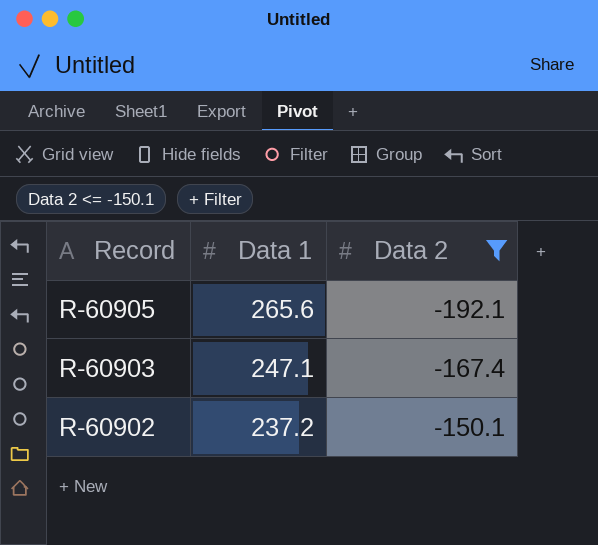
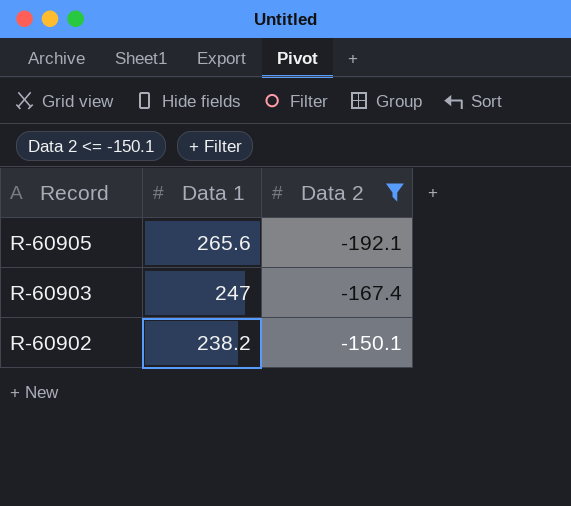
R-60903 | Data 1: 247.1 -> 247
R-60902 | Data 1: 237.2 -> 238.2

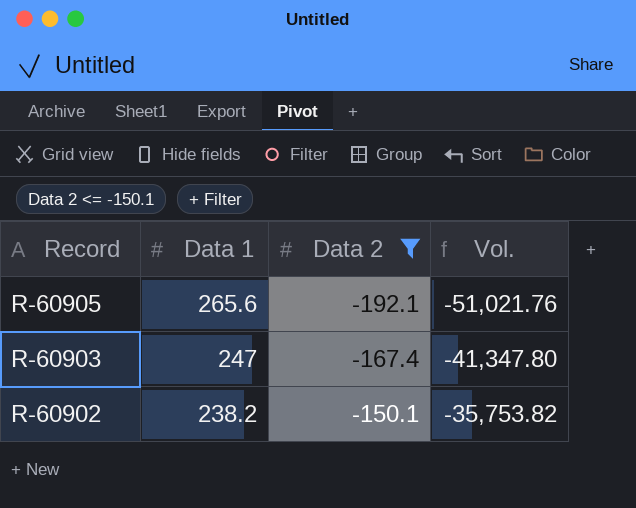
column Vol. | formula: none -> [Data 1] * [Data 2]

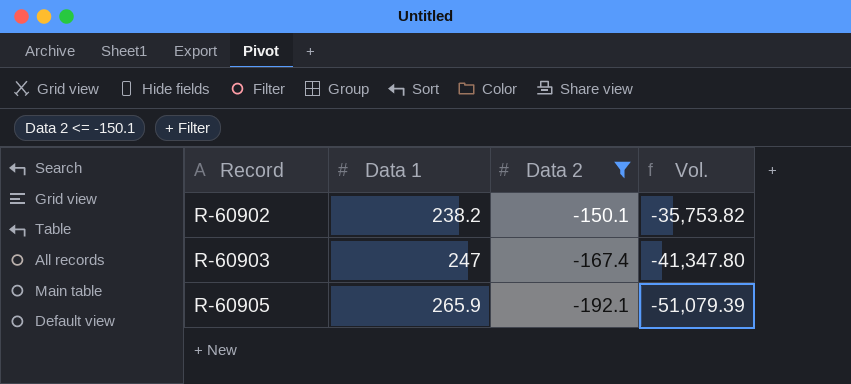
row order: Record descending -> Record ascending
R-60905 | Data 1: 265.6 -> 265.9
R-60905 | Vol.: -51,021.76 -> -51,079.39

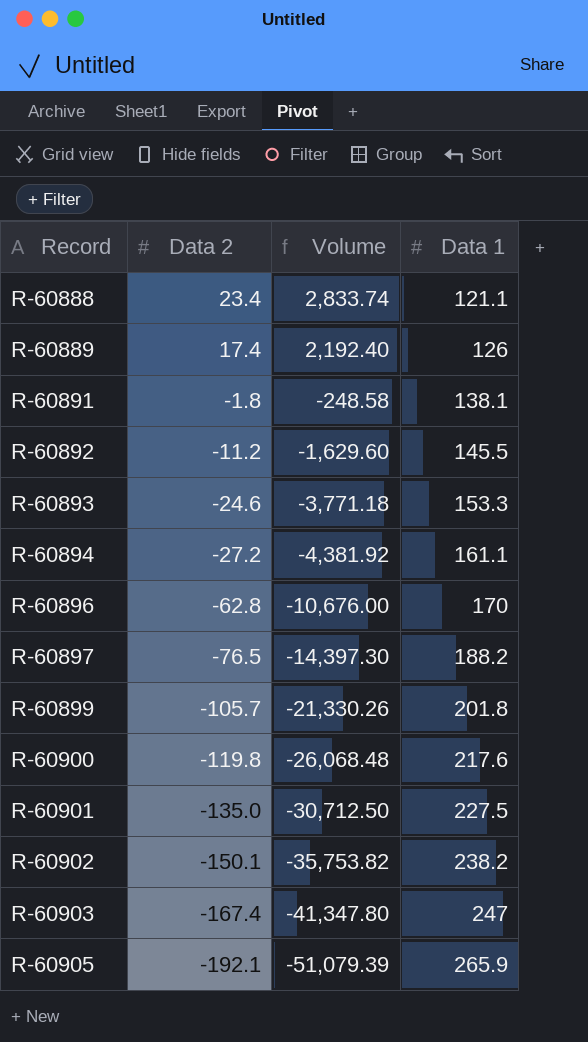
filter: Data 2 <= -150.1 -> none
column name: Vol. -> Volume
column Data 1 | position: 2 -> 4

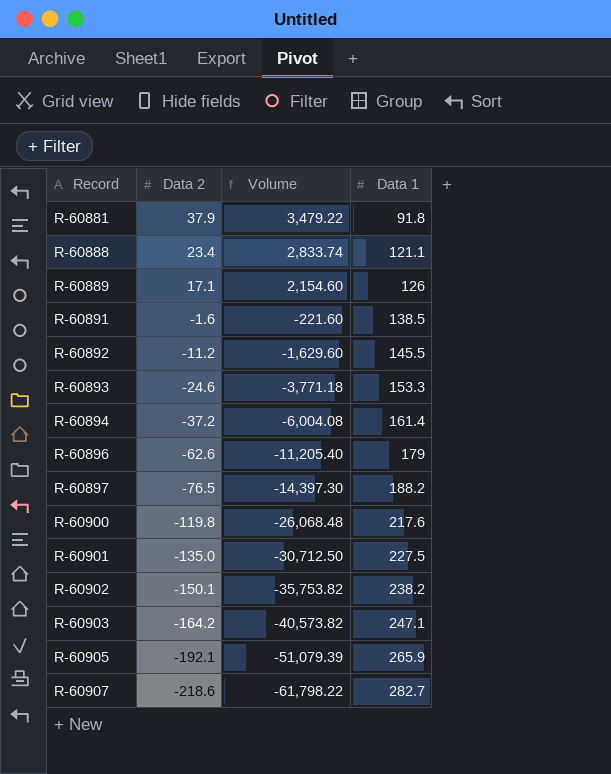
row R-60899: -105.7 | -21,330.26 | 201.8 -> none
row R-60881: none -> 37.9 | 3,479.22 | 91.8
R-60889 | Data 2: 17.4 -> 17.1
R-60889 | Volume: 2,192.40 -> 2,154.60
R-60891 | Data 2: -1.8 -> -1.6
R-60891 | Volume: -248.58 -> -221.60
R-60891 | Data 1: 138.1 -> 138.5
R-60894 | Data 2: -27.2 -> -37.2
R-60894 | Volume: -4,381.92 -> -6,004.08
R-60894 | Data 1: 161.1 -> 161.4
R-60896 | Data 2: -62.8 -> -62.6
R-60896 | Volume: -10,676.00 -> -11,205.40
R-60896 | Data 1: 170 -> 179
R-60903 | Data 2: -167.4 -> -164.2
R-60903 | Volume: -41,347.80 -> -40,573.82
R-60903 | Data 1: 247 -> 247.1
row R-60907: none -> -218.6 | -61,798.22 | 282.7

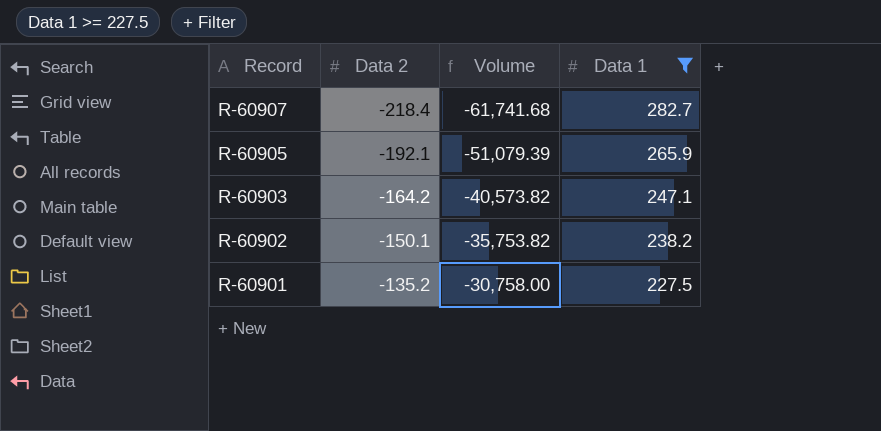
filter: none -> Data 1 >= 227.5
row order: Record ascending -> Record descending
R-60907 | Data 2: -218.6 -> -218.4
R-60907 | Volume: -61,798.22 -> -61,741.68
R-60901 | Data 2: -135.0 -> -135.2
R-60901 | Volume: -30,712.50 -> -30,758.00

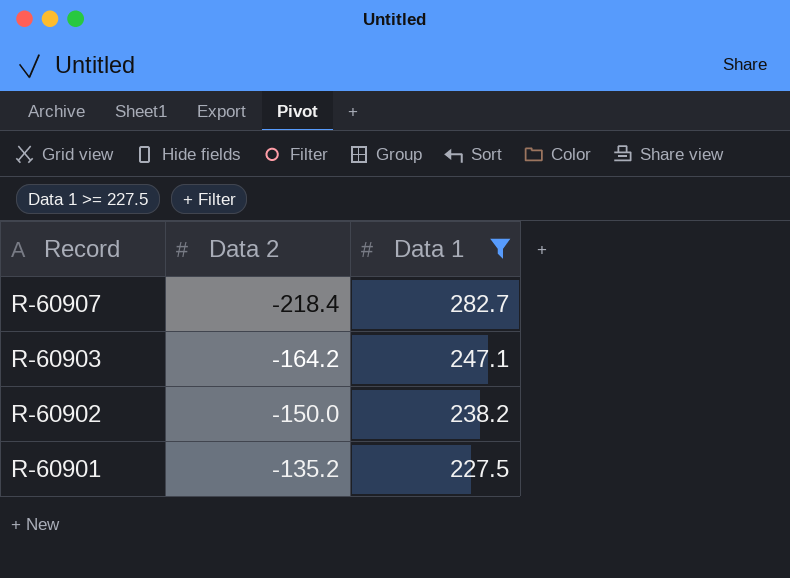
column Volume | formula: [Data 2] * [Data 1] -> none
row R-60905: -192.1 | -51,079.39 | 265.9 -> none
R-60902 | Data 2: -150.1 -> -150.0

